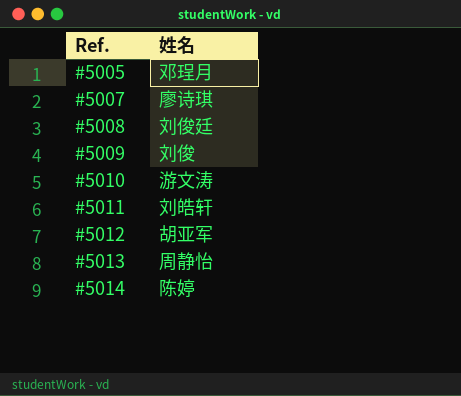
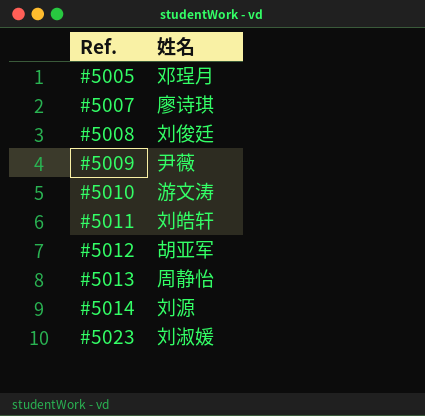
#5009 | 姓名: 刘俊 -> 尹薇
#5014 | 姓名: 陈婷 -> 刘源
row #5023: none -> 刘淑媛

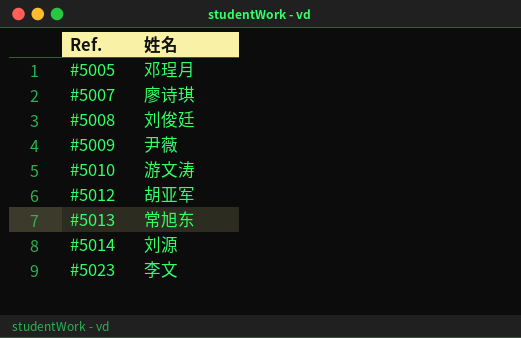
row #5011: 刘皓轩 -> none
#5013 | 姓名: 周静怡 -> 常旭东
#5023 | 姓名: 刘淑媛 -> 李文

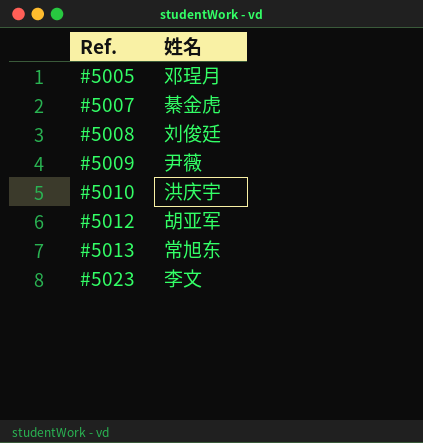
row #5014: 刘源 -> none
#5007 | 姓名: 廖诗琪 -> 綦金虎
#5010 | 姓名: 游文涛 -> 洪庆宇

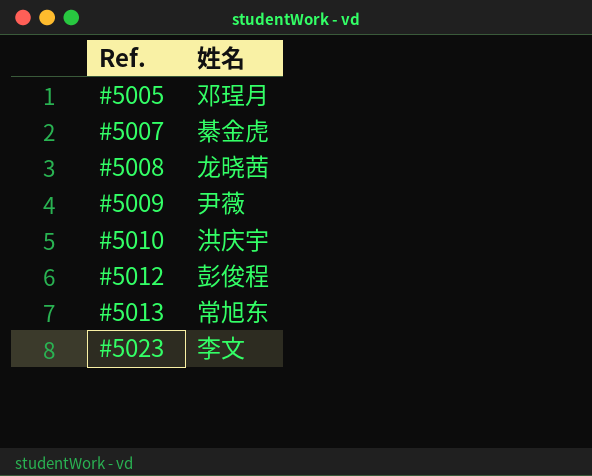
#5008 | 姓名: 刘俊廷 -> 龙晓茜
#5012 | 姓名: 胡亚军 -> 彭俊程

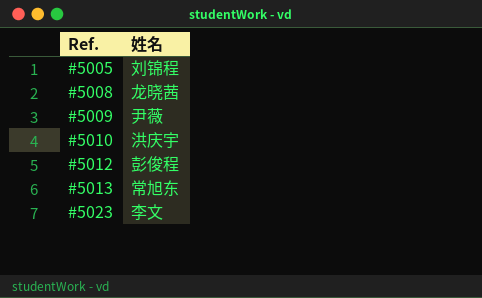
row #5007: 綦金虎 -> none
#5005 | 姓名: 邓珵月 -> 刘锦程

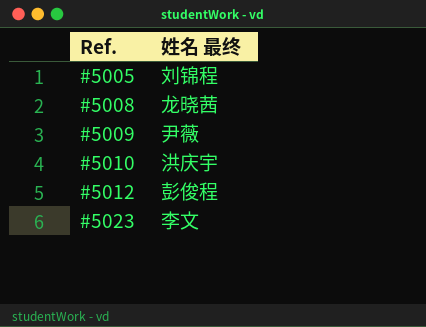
column name: 姓名 -> 姓名 最终
row #5013: 常旭东 -> none

